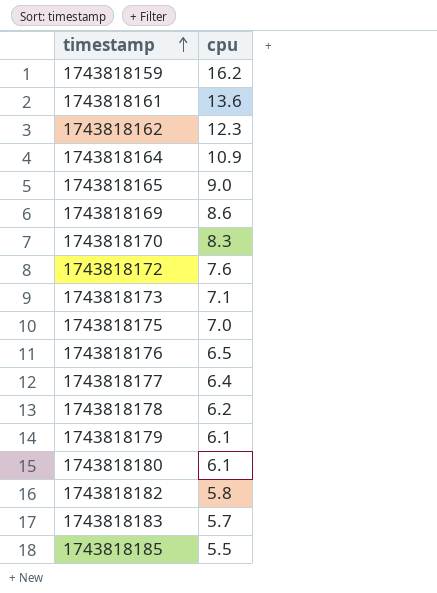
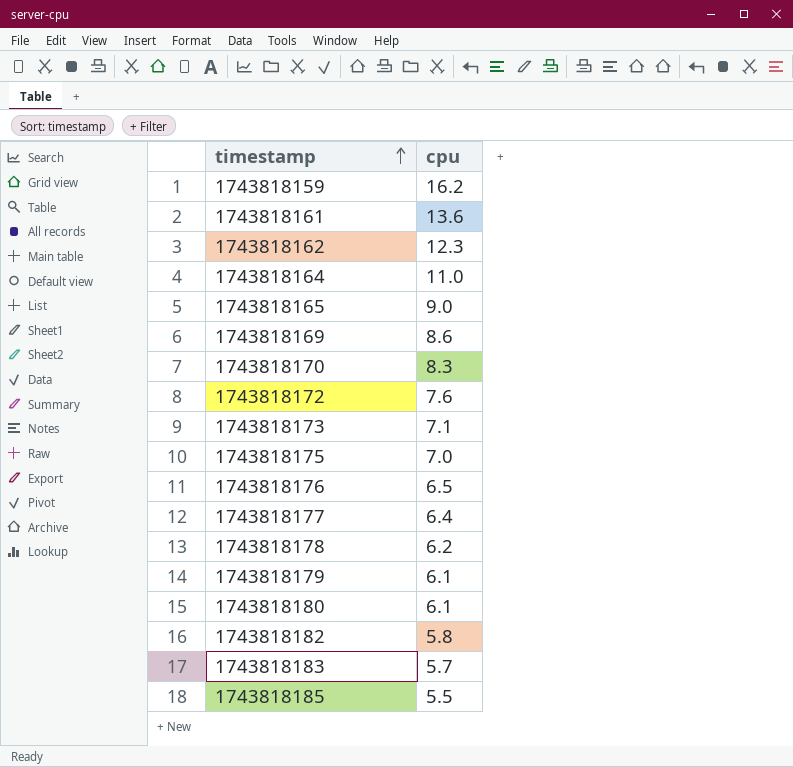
1743818164 | cpu: 10.9 -> 11.0

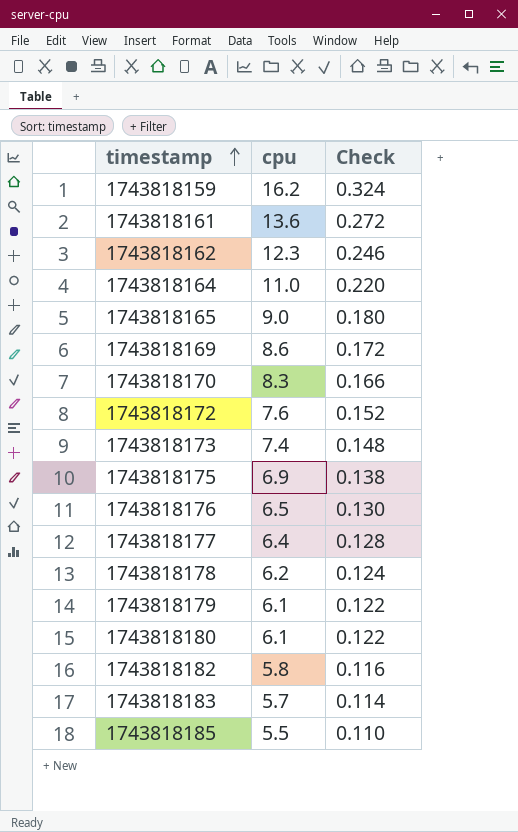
column Check | formula: none -> [cpu] * 0.02
1743818173 | cpu: 7.1 -> 7.4
1743818175 | cpu: 7.0 -> 6.9

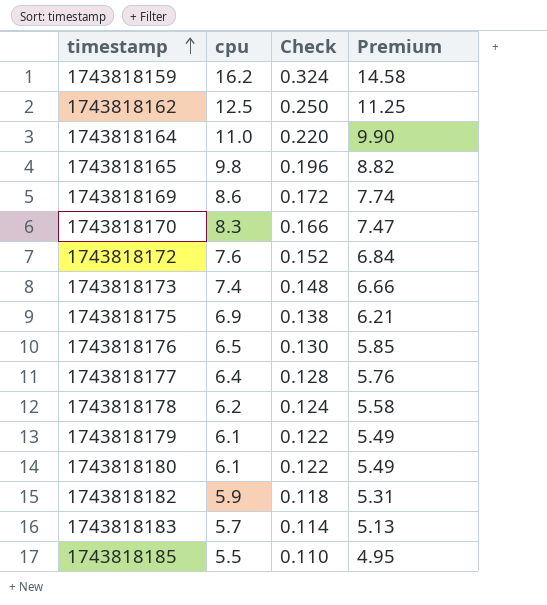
column Premium | formula: none -> [cpu] * 0.9
row 1743818161: 13.6 | 0.272 -> none
1743818162 | cpu: 12.3 -> 12.5
1743818162 | Check: 0.246 -> 0.250
1743818165 | cpu: 9.0 -> 9.8
1743818165 | Check: 0.180 -> 0.196
1743818182 | cpu: 5.8 -> 5.9
1743818182 | Check: 0.116 -> 0.118

